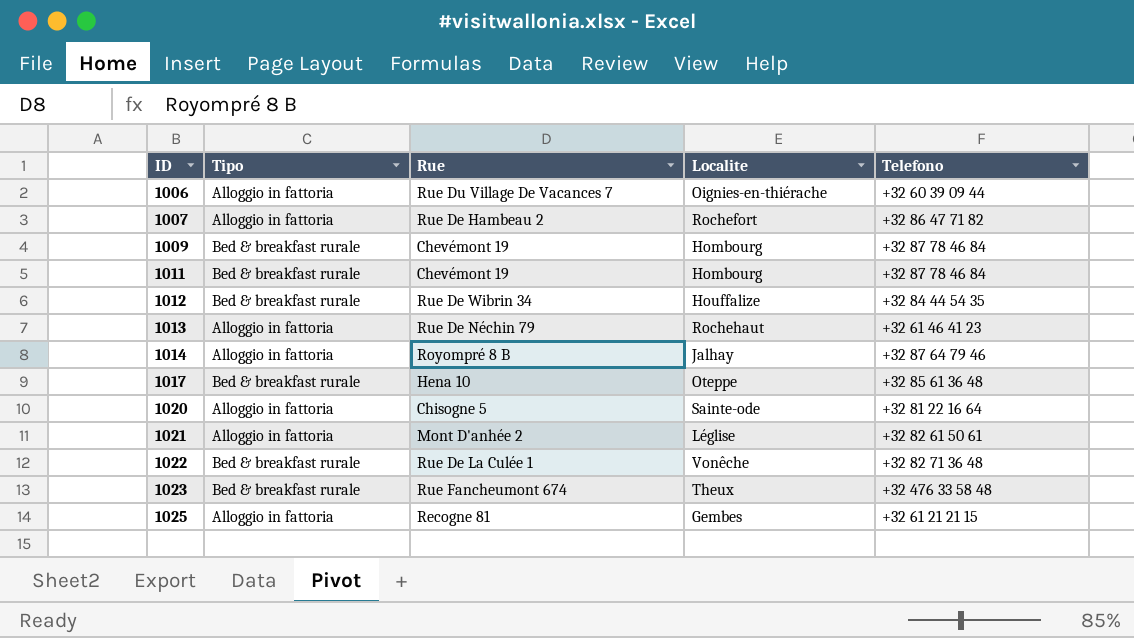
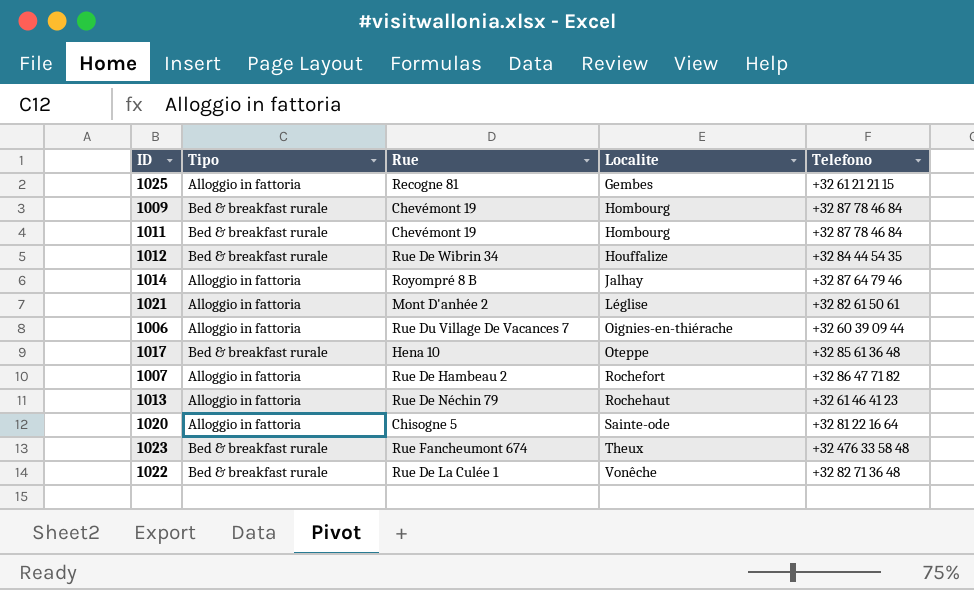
row order: ID ascending -> Localite ascending

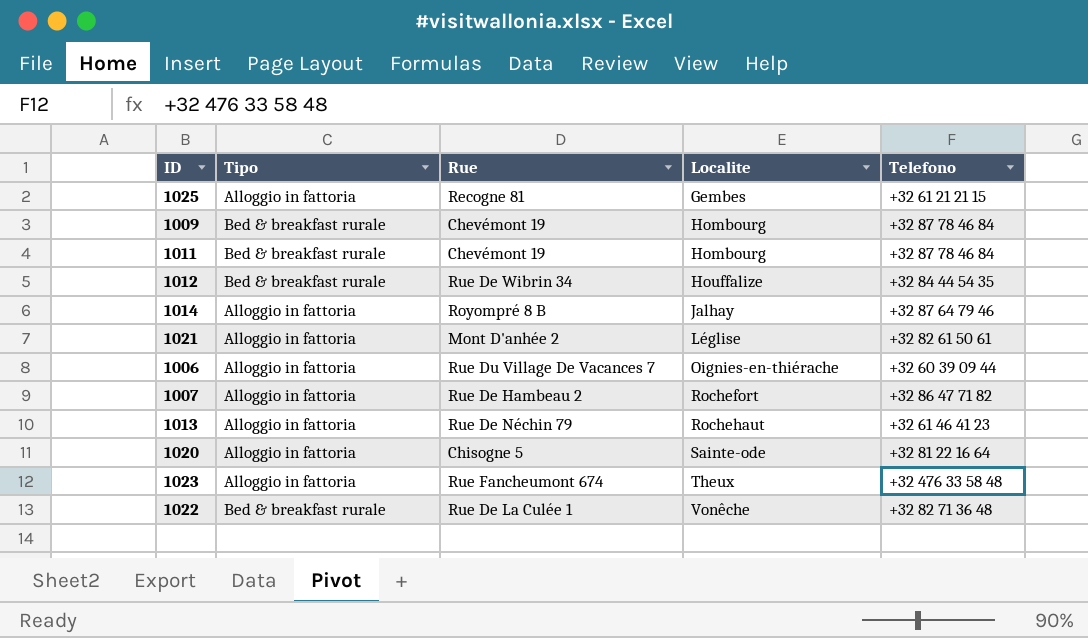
row 1017: Bed & breakfast rurale | Hena 10 | Oteppe | +32 85 61 36 48 -> none
1023 | Tipo: Bed & breakfast rurale -> Alloggio in fattoria

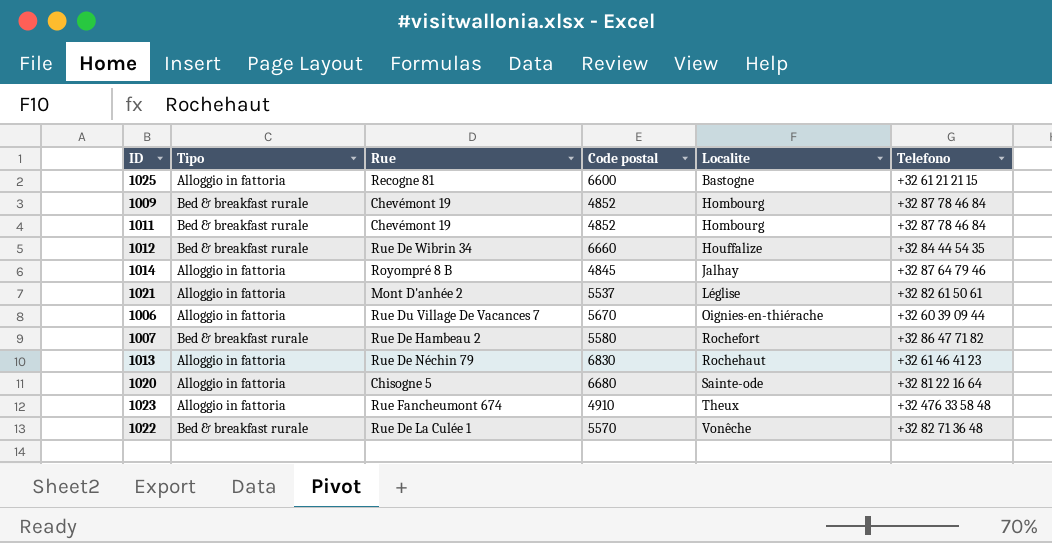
column Code postal | position: none -> 4
1025 | Localite: Gembes -> Bastogne
1007 | Tipo: Alloggio in fattoria -> Bed & breakfast rurale

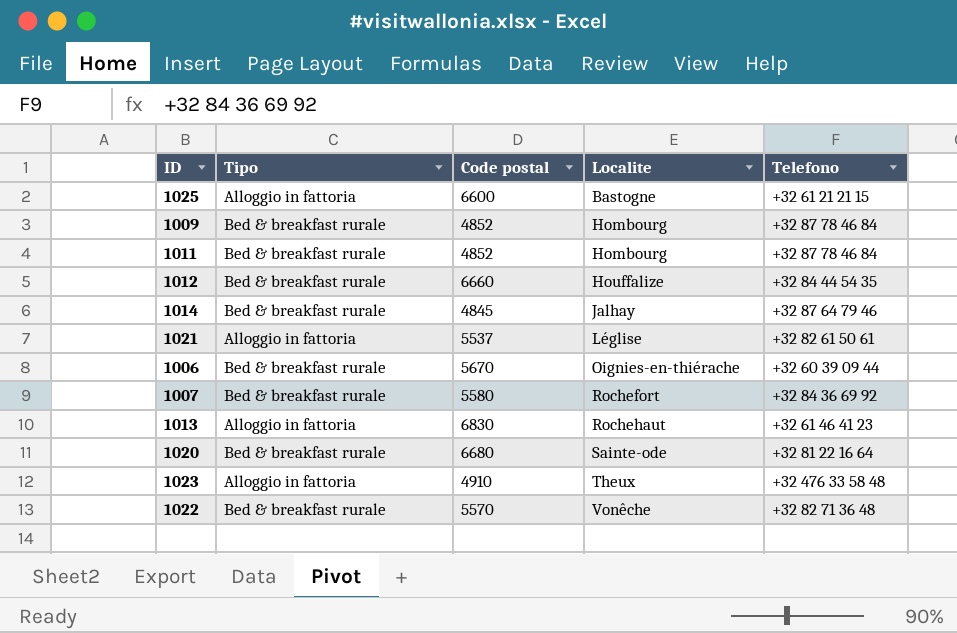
column Rue | position: 3 -> none
1014 | Tipo: Alloggio in fattoria -> Bed & breakfast rurale
1006 | Tipo: Alloggio in fattoria -> Bed & breakfast rurale
1007 | Telefono: +32 86 47 71 82 -> +32 84 36 69 92
1020 | Tipo: Alloggio in fattoria -> Bed & breakfast rurale

